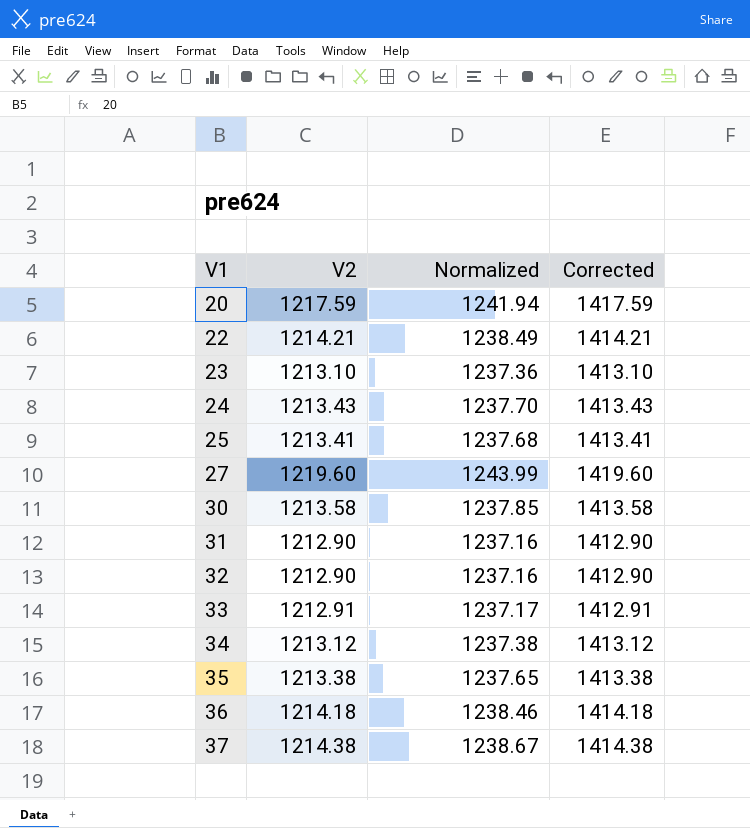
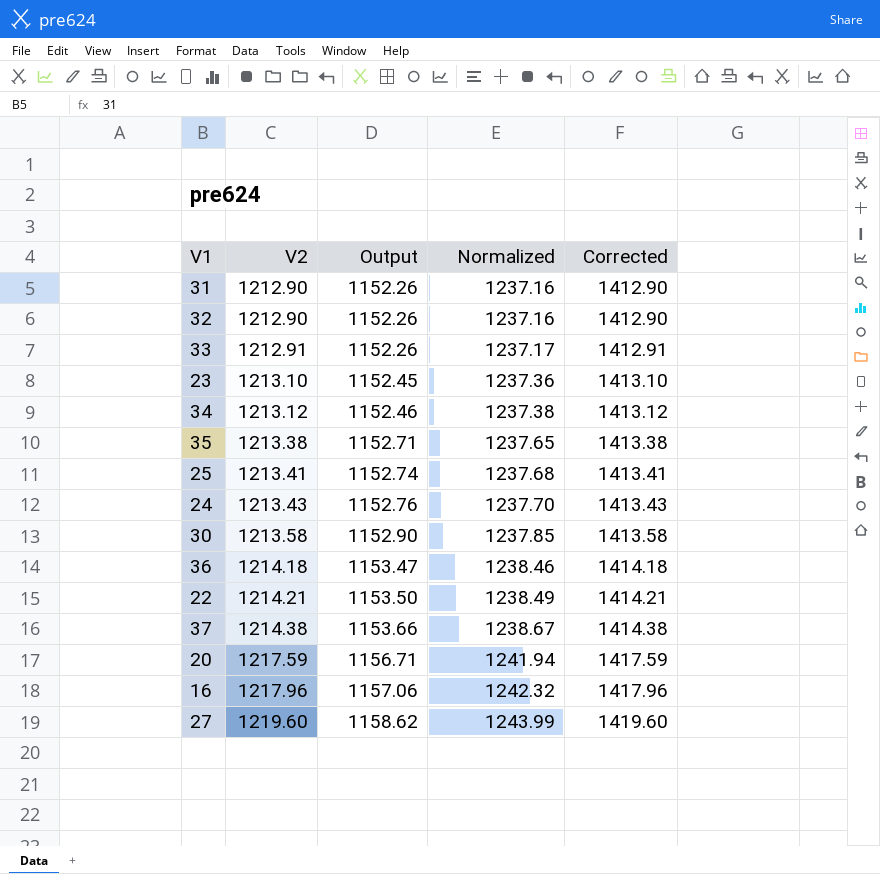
row order: V1 ascending -> V2 ascending
column Output | formula: none -> [V2] * 0.95
row 16: none -> 1217.96 | 1157.06 | 1242.32 | 1417.96

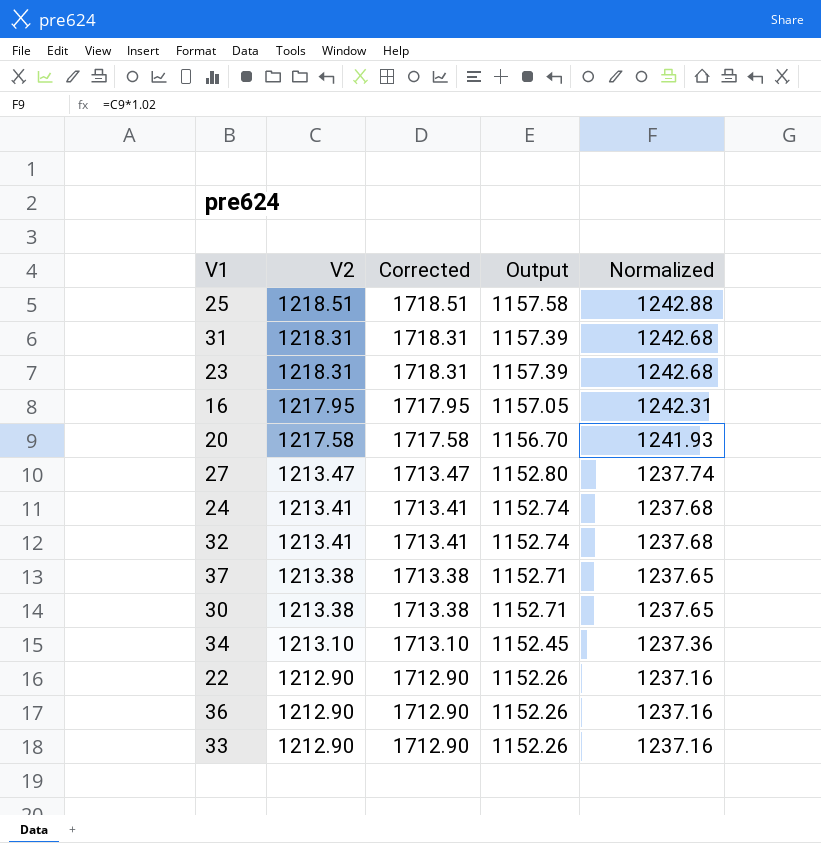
row order: V2 ascending -> V2 descending
column Corrected | formula: [V2] + 200 -> [V2] + 500
column Corrected | position: 5 -> 3
row 35: 1213.38 | 1152.71 | 1237.65 | 1413.38 -> none
25 | V2: 1213.41 -> 1218.51
25 | Output: 1152.74 -> 1157.58
25 | Normalized: 1237.68 -> 1242.88
31 | V2: 1212.90 -> 1218.31
31 | Output: 1152.26 -> 1157.39
31 | Normalized: 1237.16 -> 1242.68
23 | V2: 1213.10 -> 1218.31
23 | Output: 1152.45 -> 1157.39
23 | Normalized: 1237.36 -> 1242.68
16 | V2: 1217.96 -> 1217.95
16 | Output: 1157.06 -> 1157.05
16 | Normalized: 1242.32 -> 1242.31
20 | V2: 1217.59 -> 1217.58
20 | Output: 1156.71 -> 1156.70
20 | Normalized: 1241.94 -> 1241.93
27 | V2: 1219.60 -> 1213.47
27 | Output: 1158.62 -> 1152.80
27 | Normalized: 1243.99 -> 1237.74
24 | V2: 1213.43 -> 1213.41
24 | Output: 1152.76 -> 1152.74
24 | Normalized: 1237.70 -> 1237.68
32 | V2: 1212.90 -> 1213.41
32 | Output: 1152.26 -> 1152.74
32 | Normalized: 1237.16 -> 1237.68
37 | V2: 1214.38 -> 1213.38
37 | Output: 1153.66 -> 1152.71
37 | Normalized: 1238.67 -> 1237.65
30 | V2: 1213.58 -> 1213.38
30 | Output: 1152.90 -> 1152.71
30 | Normalized: 1237.85 -> 1237.65
34 | V2: 1213.12 -> 1213.10
34 | Output: 1152.46 -> 1152.45
34 | Normalized: 1237.38 -> 1237.36
22 | V2: 1214.21 -> 1212.90
22 | Output: 1153.50 -> 1152.26
22 | Normalized: 1238.49 -> 1237.16
36 | V2: 1214.18 -> 1212.90
36 | Output: 1153.47 -> 1152.26
36 | Normalized: 1238.46 -> 1237.16
33 | V2: 1212.91 -> 1212.90
33 | Normalized: 1237.17 -> 1237.16

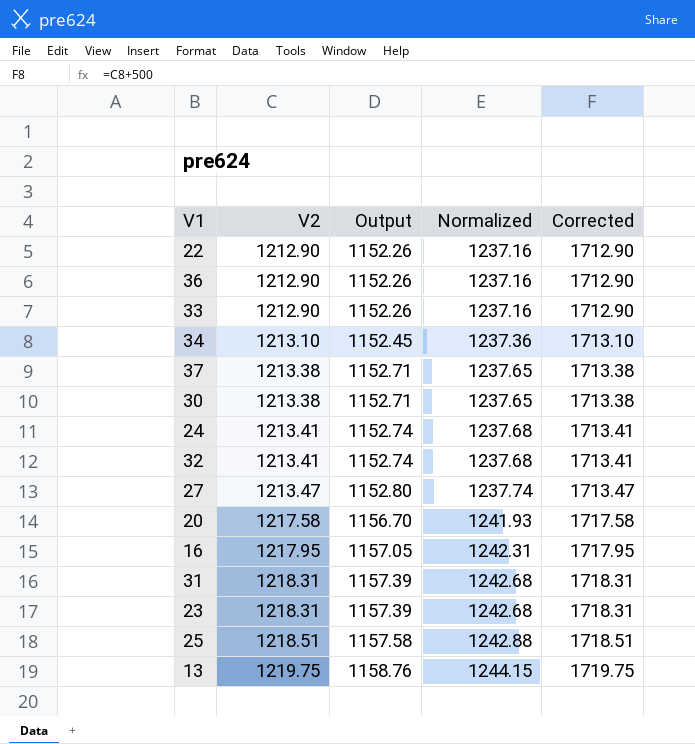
row order: V2 descending -> V2 ascending
column Corrected | position: 3 -> 5
row 13: none -> 1219.75 | 1158.76 | 1244.15 | 1719.75

